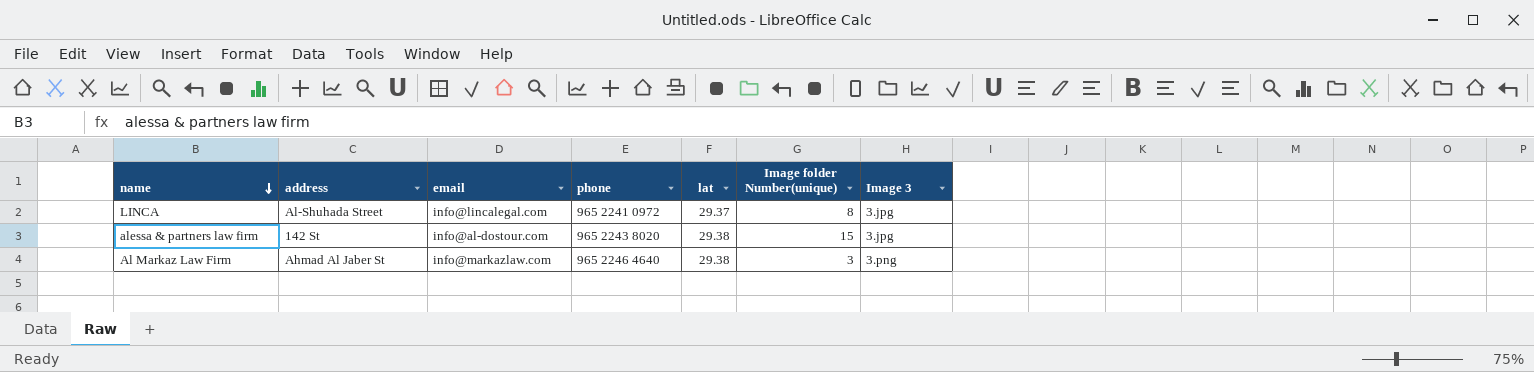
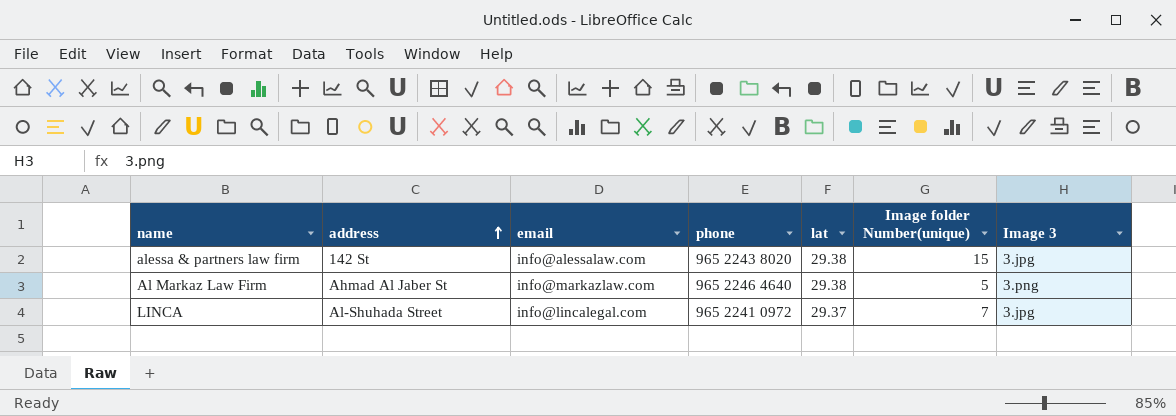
row order: name descending -> address ascending
alessa & partners law firm | email: info@al-dostour.com -> info@alessalaw.com
Al Markaz Law Firm | Image folder Number(unique): 3 -> 5
LINCA | Image folder Number(unique): 8 -> 7

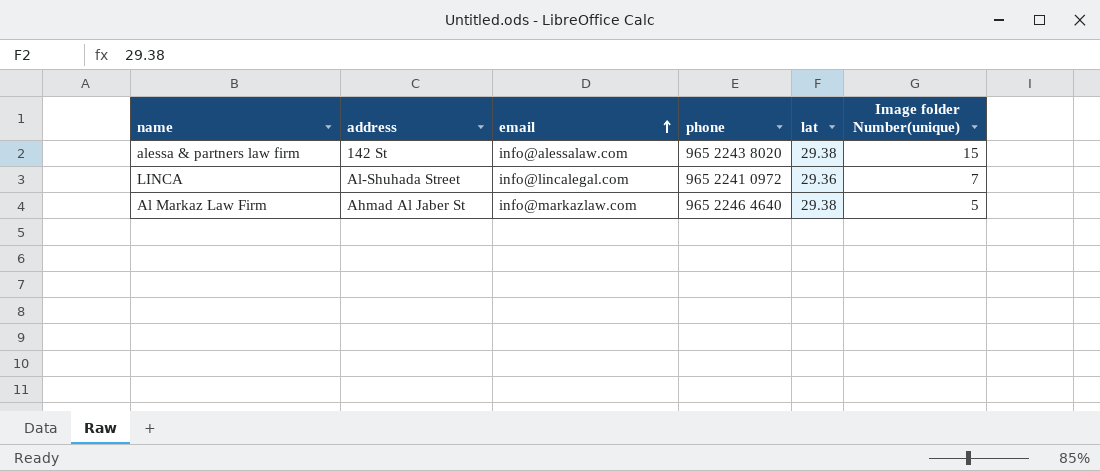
row order: address ascending -> email ascending
column Image 3 | position: 7 -> none
LINCA | lat: 29.37 -> 29.36

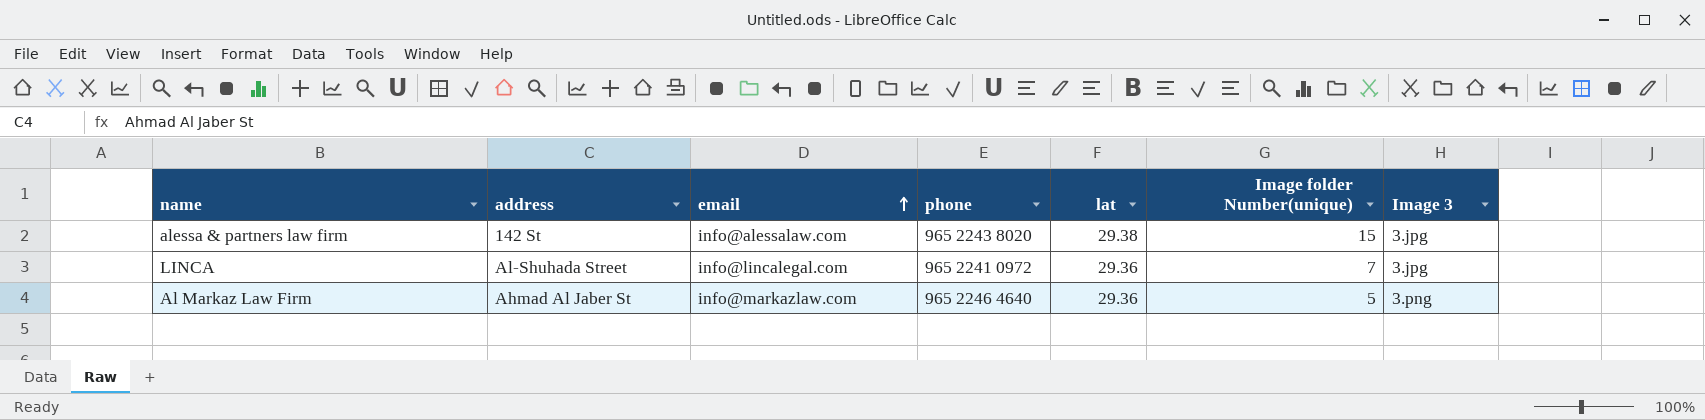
column Image 3 | position: none -> 7
Al Markaz Law Firm | lat: 29.38 -> 29.36

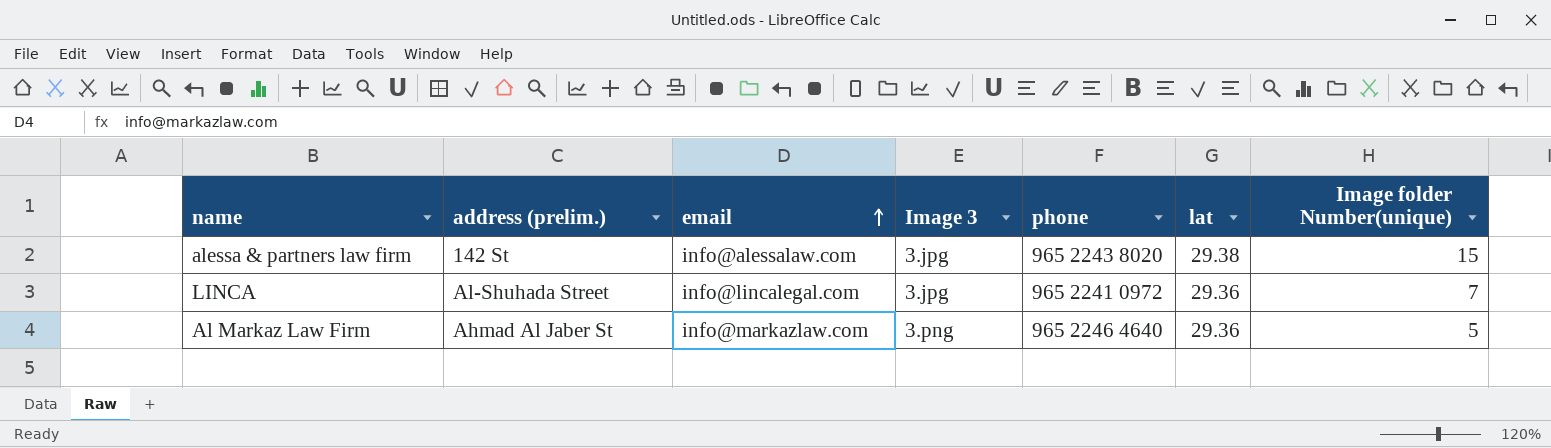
column name: address -> address (prelim.)
column Image 3 | position: 7 -> 4

